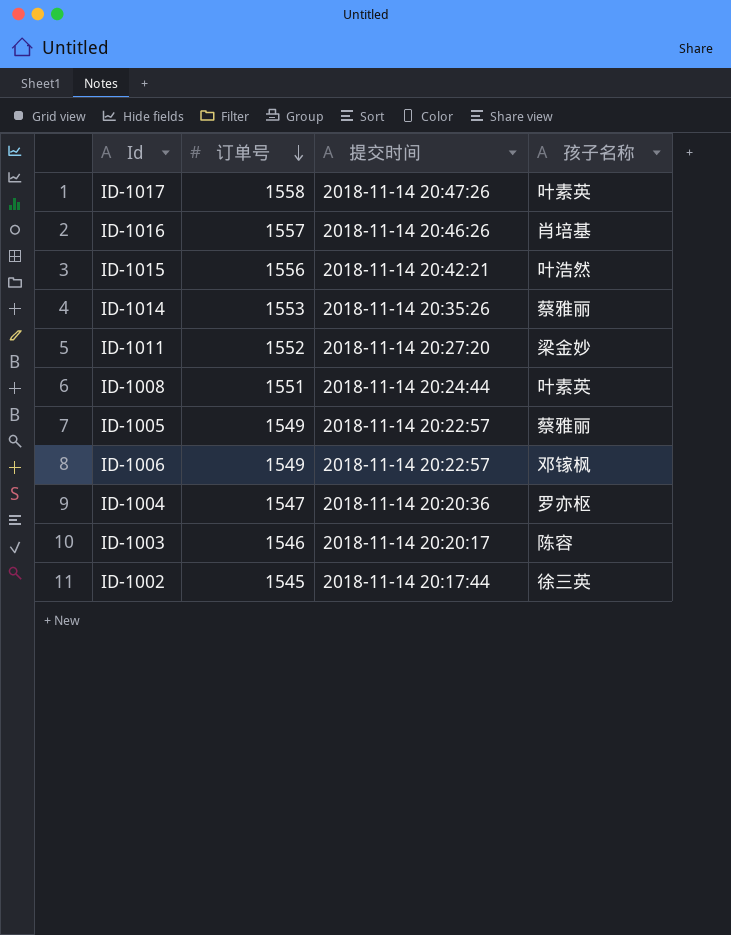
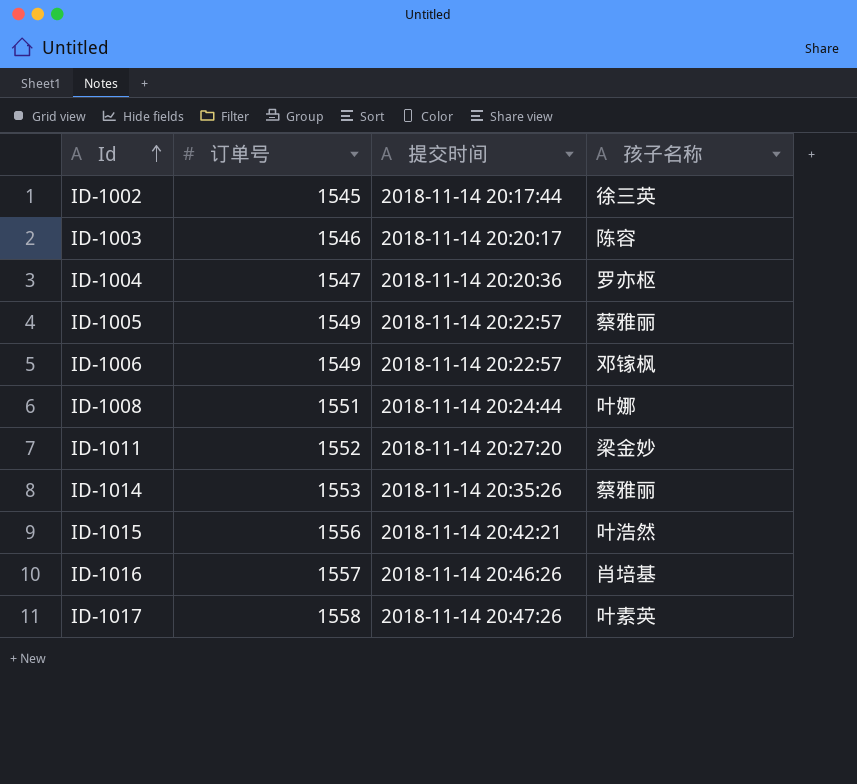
row order: 订单号 descending -> Id ascending
ID-1008 | 孩子名称: 叶素英 -> 叶娜

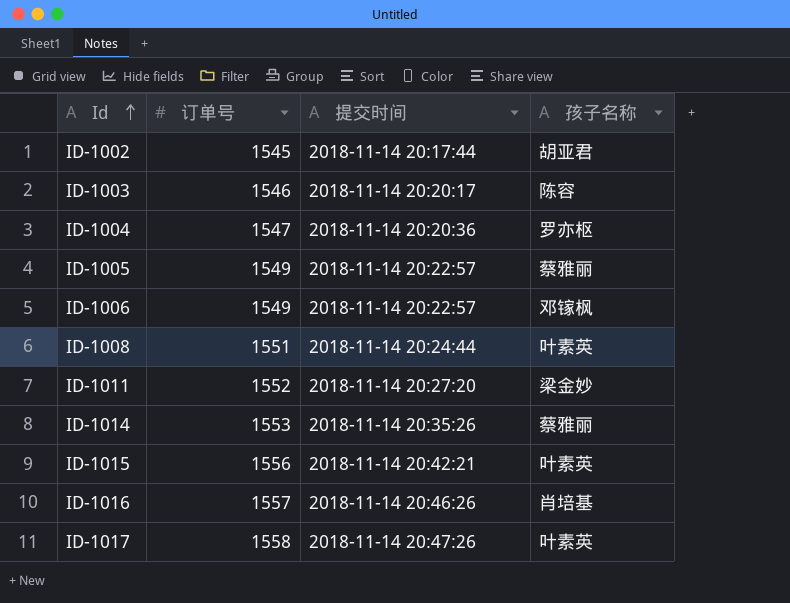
ID-1002 | 孩子名称: 徐三英 -> 胡亚君
ID-1008 | 孩子名称: 叶娜 -> 叶素英
ID-1015 | 孩子名称: 叶浩然 -> 叶素英

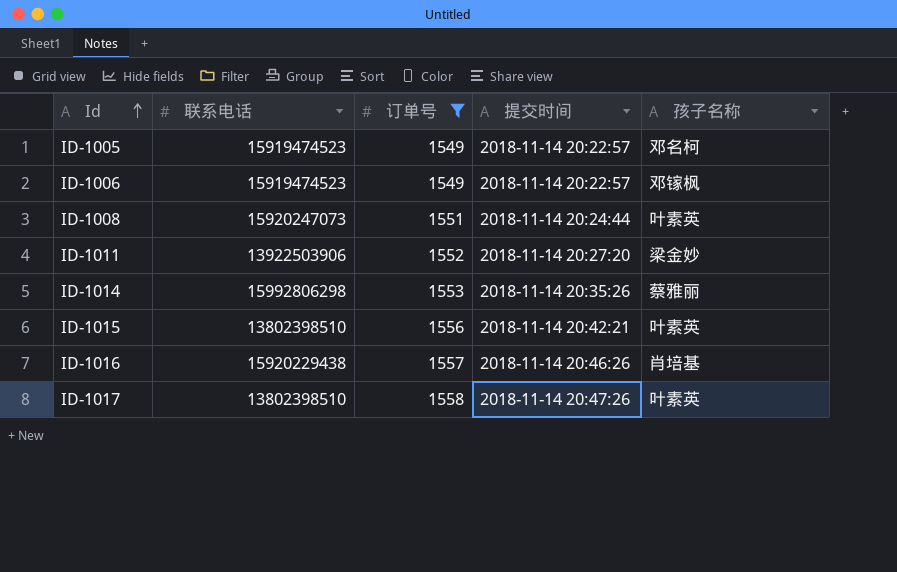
filter: none -> 订单号 >= 1549
column 联系电话 | position: none -> 2
ID-1005 | 孩子名称: 蔡雅丽 -> 邓名柯

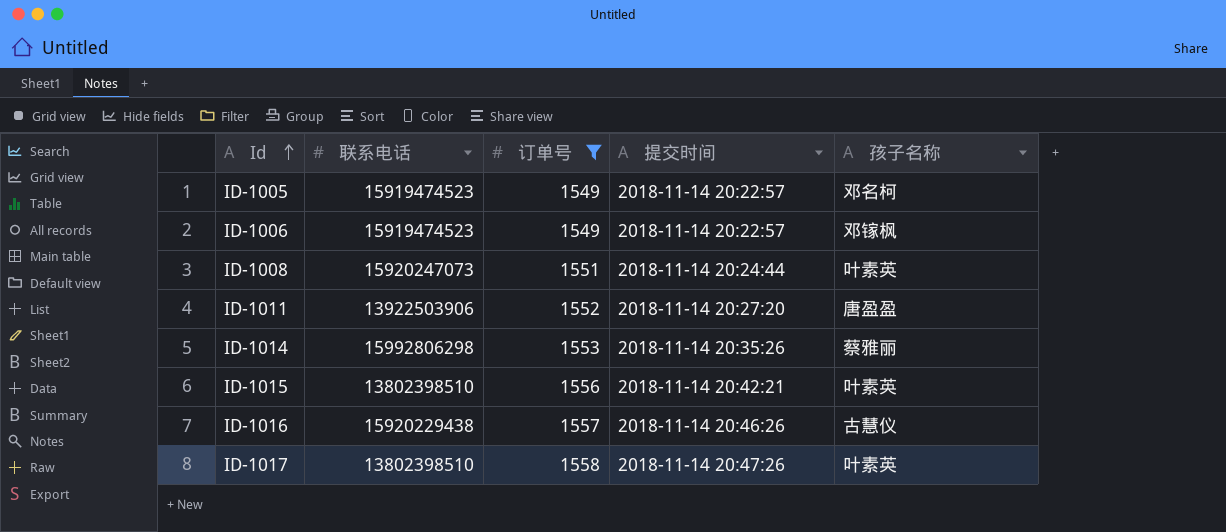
ID-1011 | 孩子名称: 梁金妙 -> 唐盈盈
ID-1016 | 孩子名称: 肖培基 -> 古慧仪

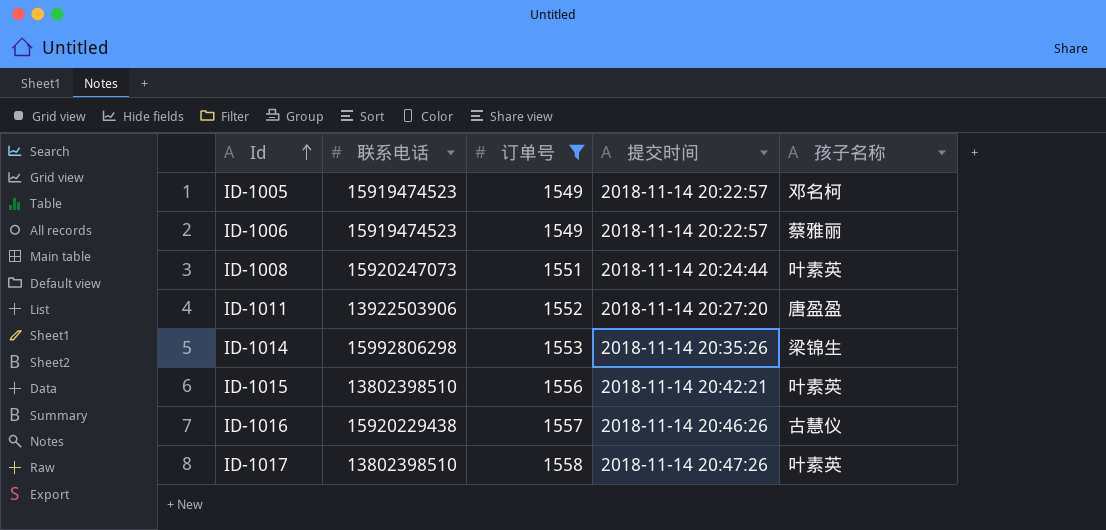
ID-1006 | 孩子名称: 邓镓枫 -> 蔡雅丽
ID-1014 | 孩子名称: 蔡雅丽 -> 梁锦生

